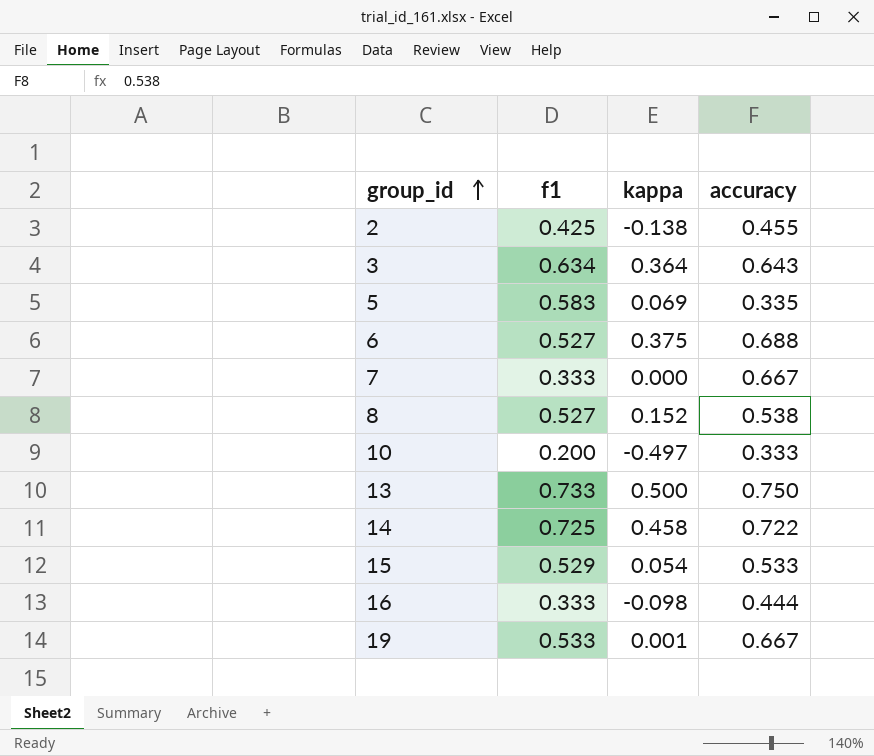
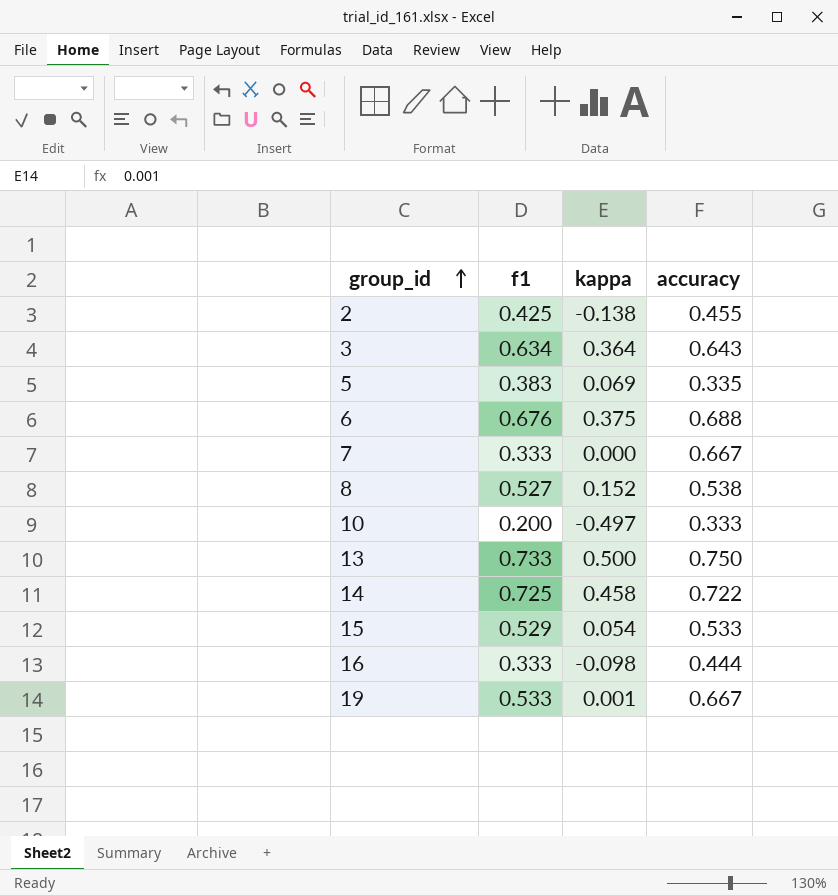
5 | f1: 0.583 -> 0.383
6 | f1: 0.527 -> 0.676

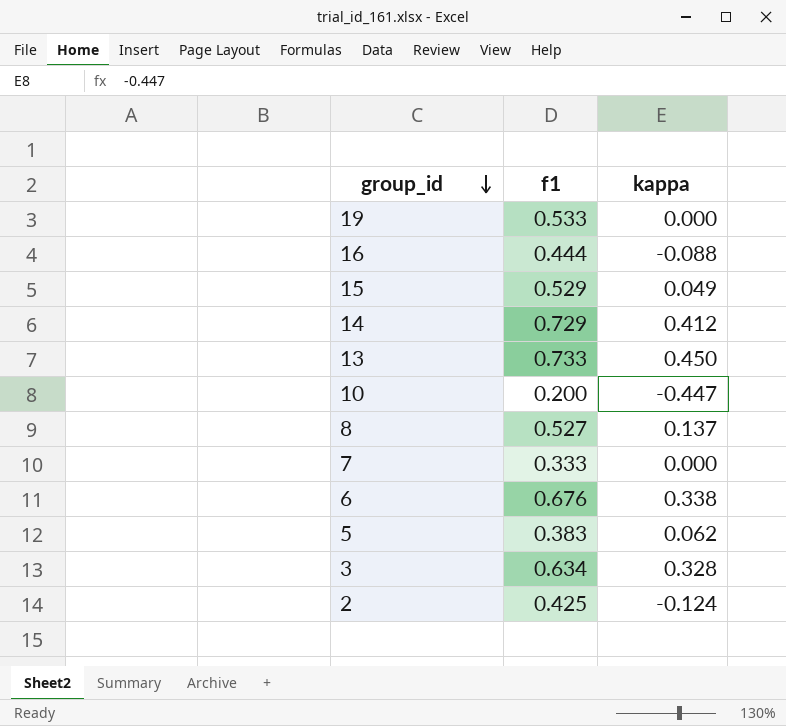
row order: group_id ascending -> group_id descending
column accuracy | position: 4 -> none
19 | kappa: 0.001 -> 0.000
16 | f1: 0.333 -> 0.444
16 | kappa: -0.098 -> -0.088
15 | kappa: 0.054 -> 0.049
14 | f1: 0.725 -> 0.729
14 | kappa: 0.458 -> 0.412
13 | kappa: 0.500 -> 0.450
10 | kappa: -0.497 -> -0.447
8 | kappa: 0.152 -> 0.137
6 | kappa: 0.375 -> 0.338
5 | kappa: 0.069 -> 0.062
3 | kappa: 0.364 -> 0.328
2 | kappa: -0.138 -> -0.124

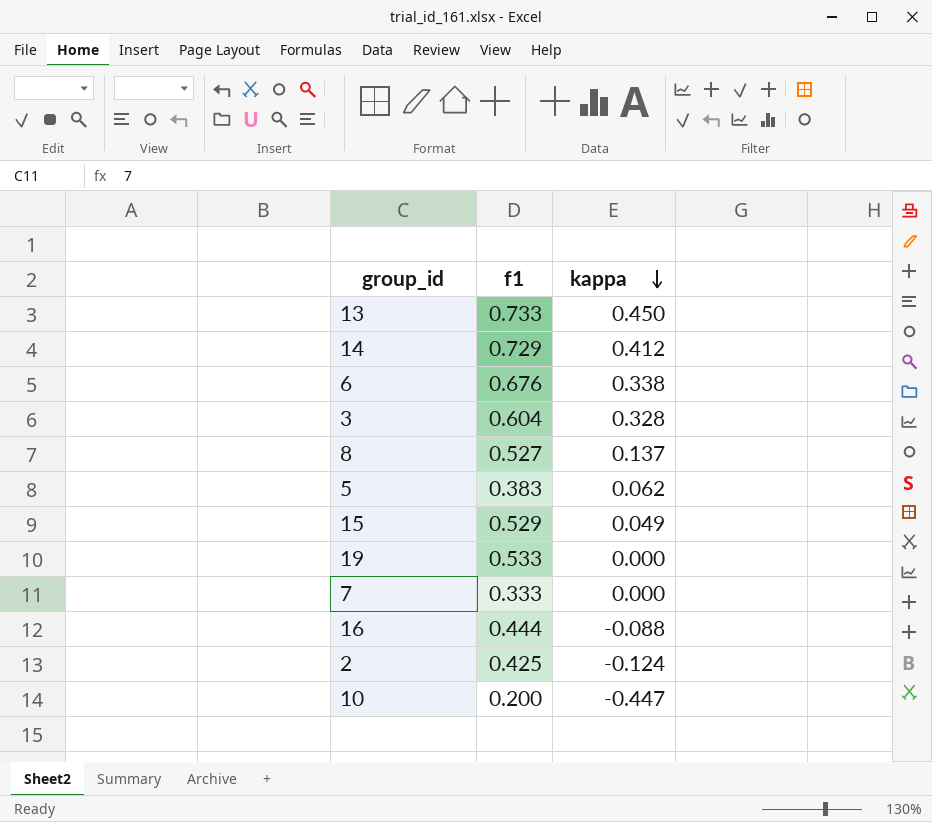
row order: group_id descending -> kappa descending
3 | f1: 0.634 -> 0.604

